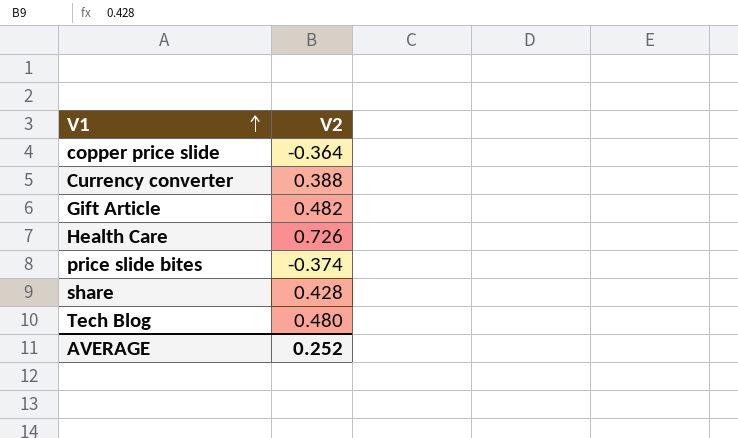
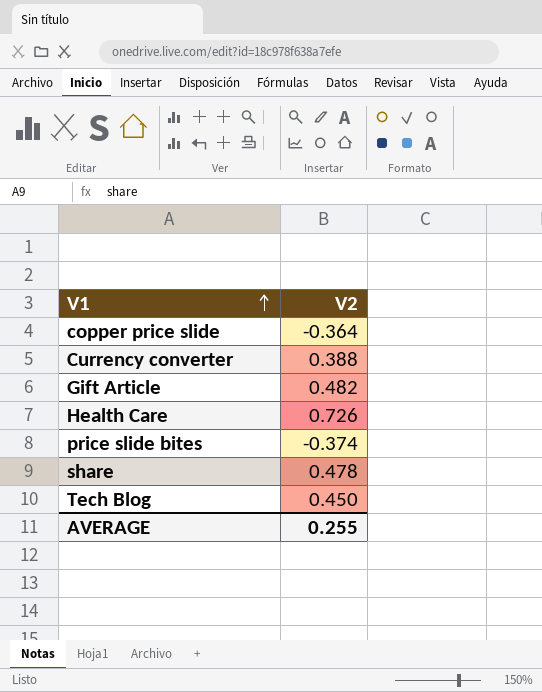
share | V2: 0.428 -> 0.478
Tech Blog | V2: 0.480 -> 0.450
AVERAGE | V2: 0.252 -> 0.255

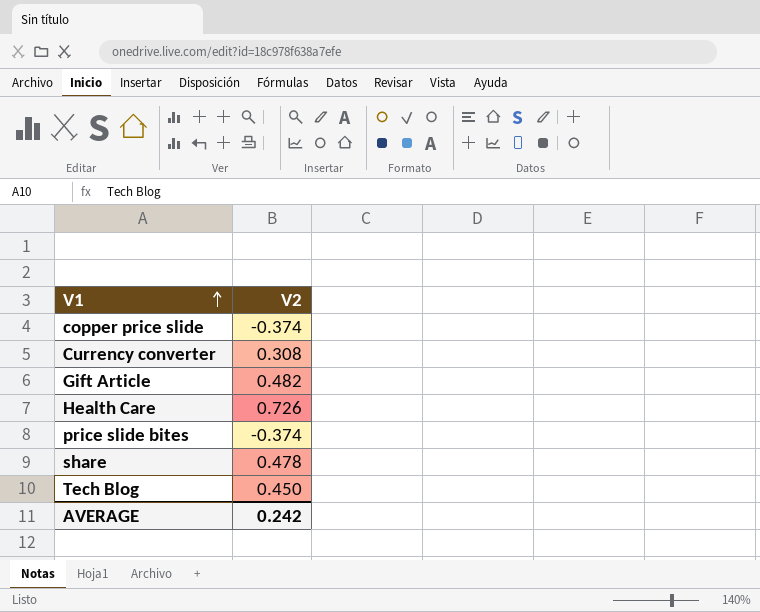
copper price slide | V2: -0.364 -> -0.374
Currency converter | V2: 0.388 -> 0.308
AVERAGE | V2: 0.255 -> 0.242

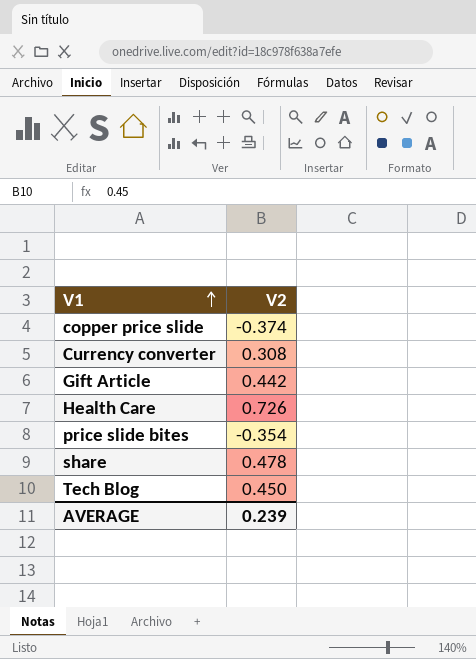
Gift Article | V2: 0.482 -> 0.442
price slide bites | V2: -0.374 -> -0.354
AVERAGE | V2: 0.242 -> 0.239

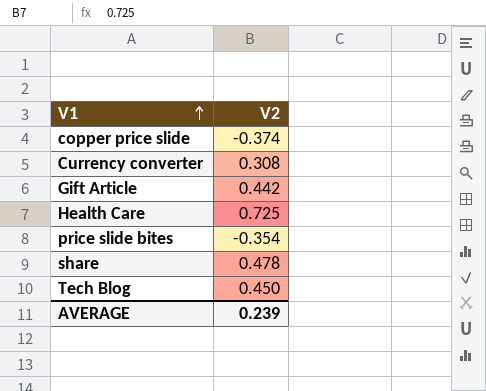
Health Care | V2: 0.726 -> 0.725

